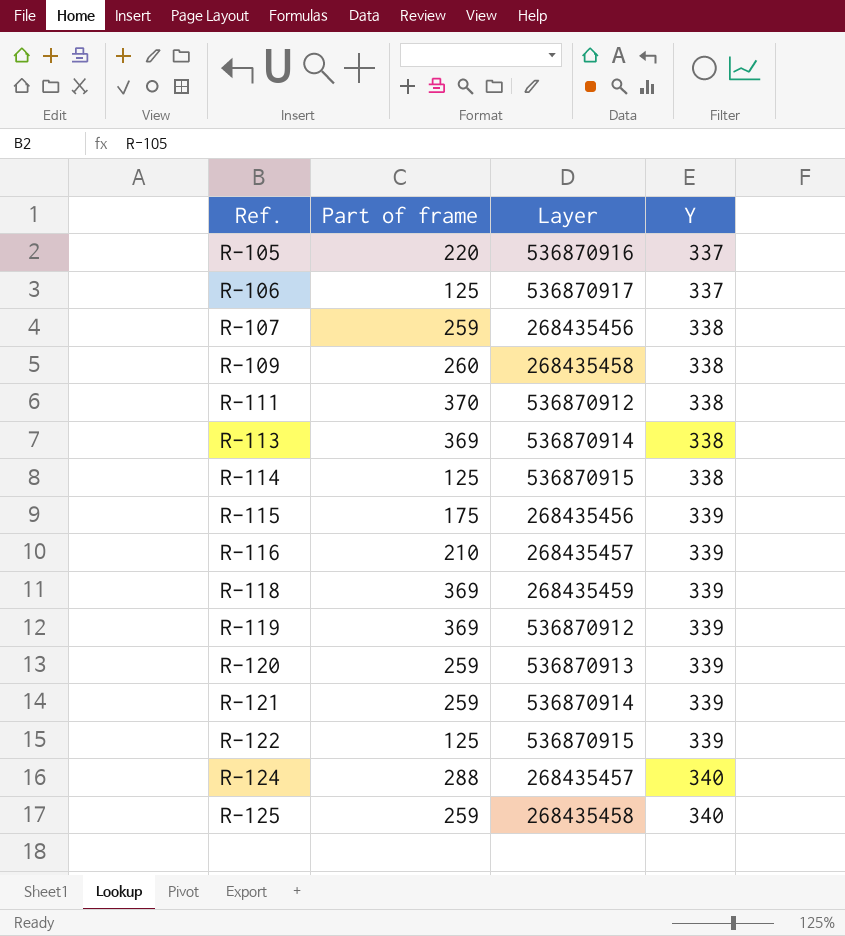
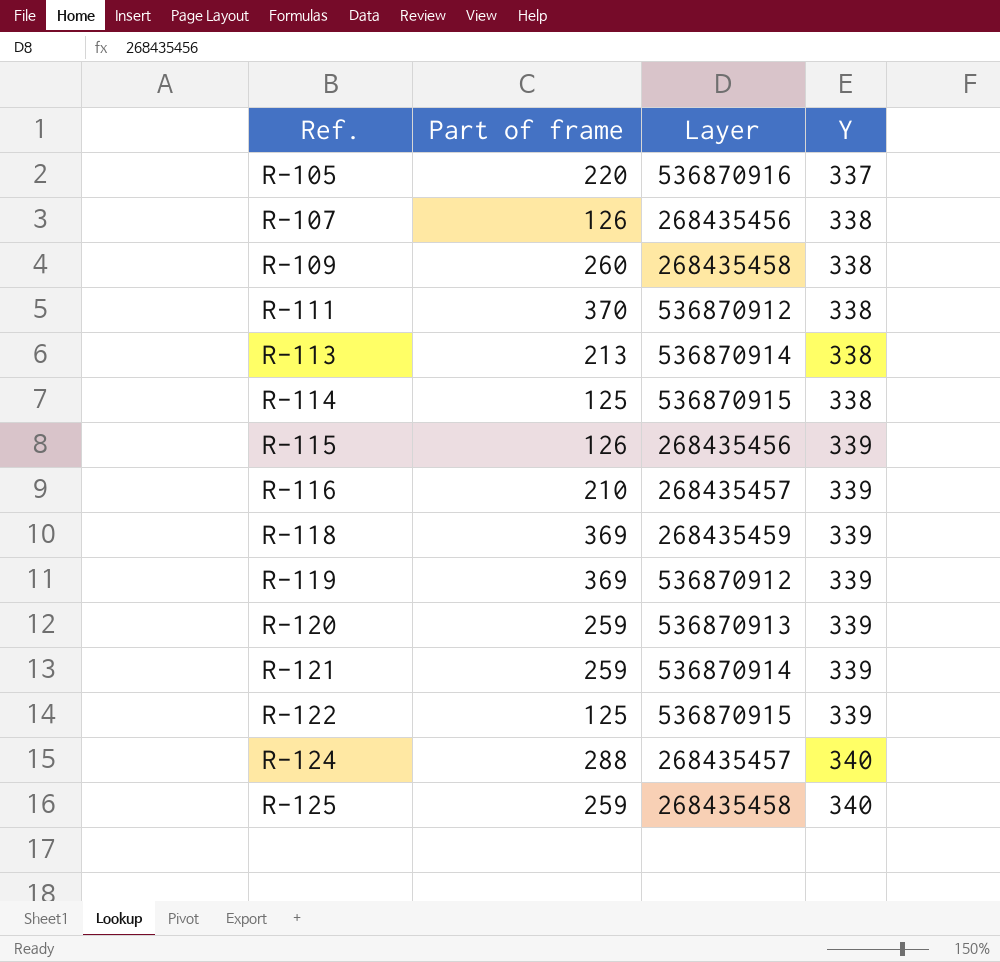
row R-106: 125 | 536870917 | 337 -> none
R-107 | Part of frame: 259 -> 126
R-113 | Part of frame: 369 -> 213
R-115 | Part of frame: 175 -> 126

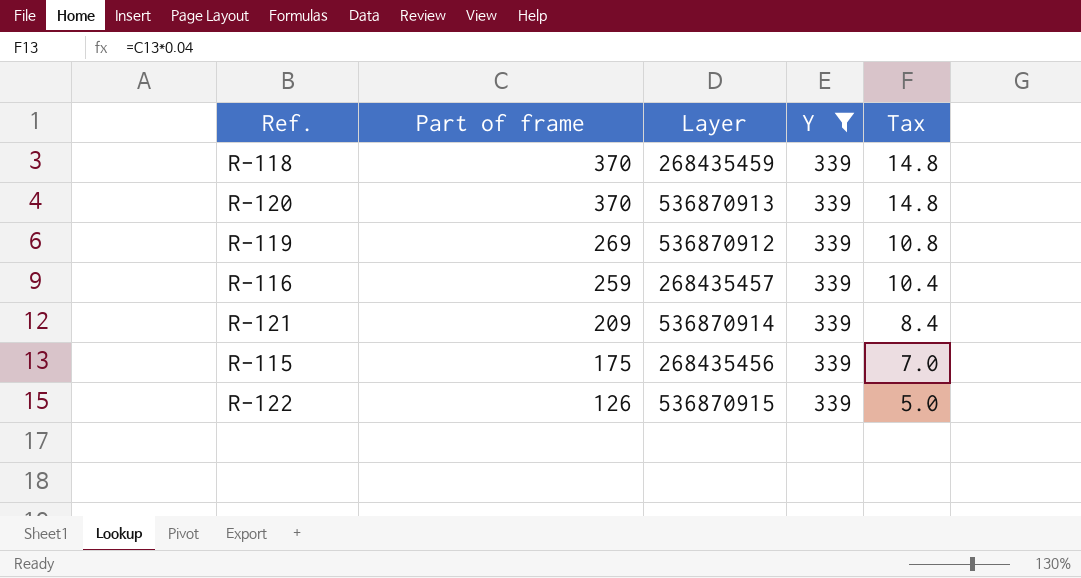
filter: none -> Y = 339
row order: Ref. ascending -> Part of frame descending
column Tax | formula: none -> [Part of frame] * 0.04
R-118 | Part of frame: 369 -> 370
R-120 | Part of frame: 259 -> 370
R-119 | Part of frame: 369 -> 269
R-116 | Part of frame: 210 -> 259
R-121 | Part of frame: 259 -> 209
R-115 | Part of frame: 126 -> 175
R-122 | Part of frame: 125 -> 126

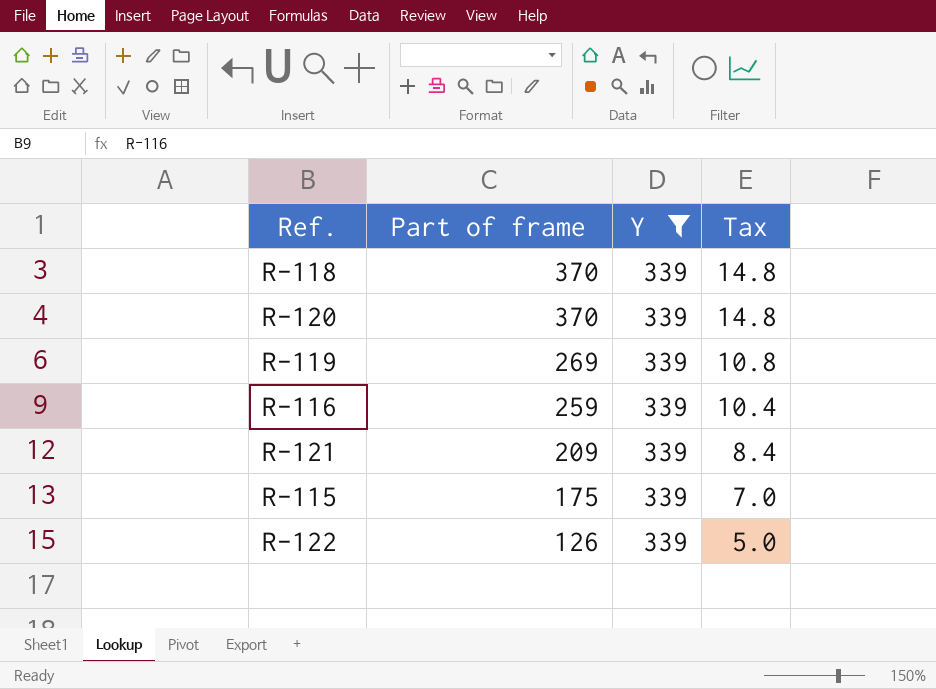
column Layer | position: 3 -> none

